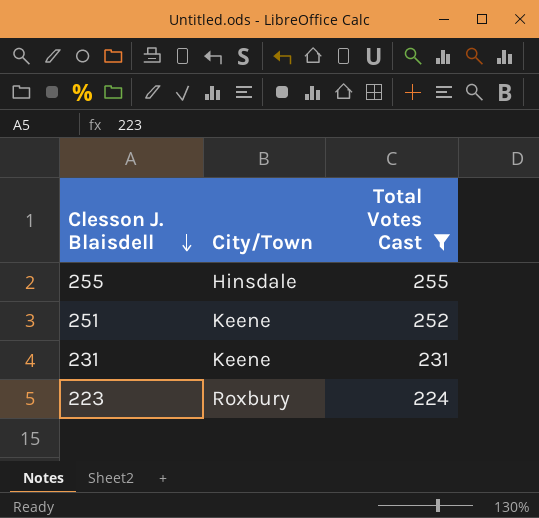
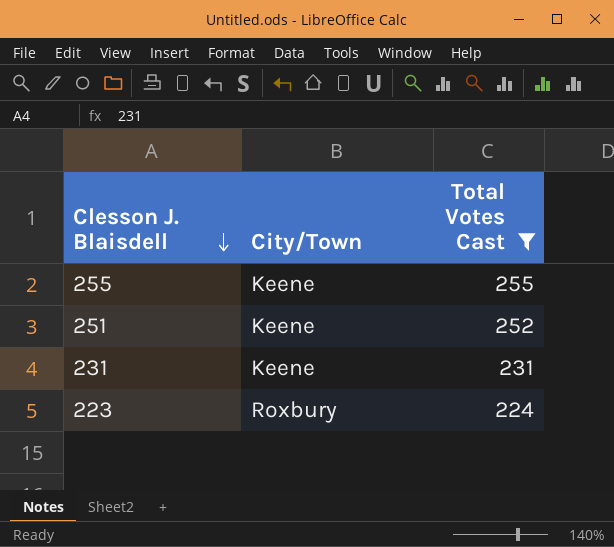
255 | City/Town: Hinsdale -> Keene

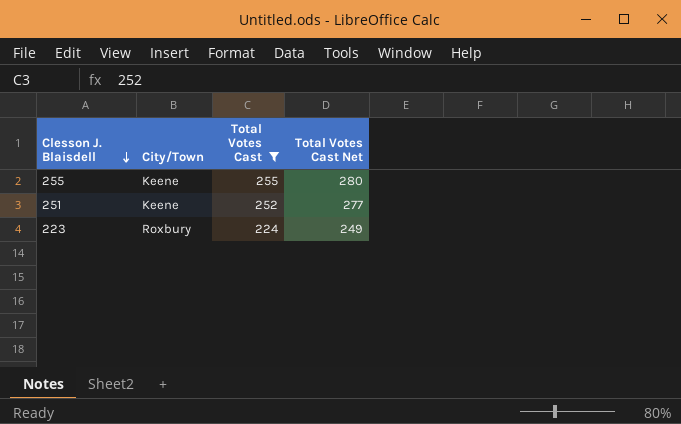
column Total Votes Cast Net | formula: none -> [Total Votes Cast] + 25
row 231: Keene | 231 -> none

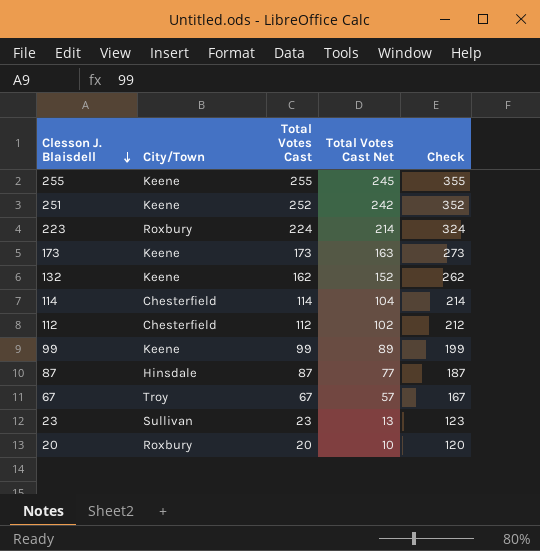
filter: Total Votes Cast >= 224 -> none
column Total Votes Cast Net | formula: [Total Votes Cast] + 25 -> [Total Votes Cast] - 10
column Check | formula: none -> [Total Votes Cast] + 100

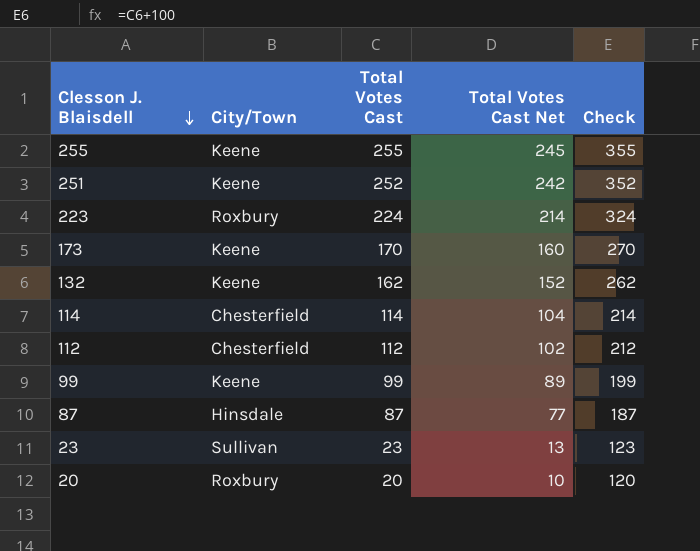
row 67: Troy | 67 | 57 | 167 -> none
173 | Total Votes Cast: 173 -> 170
173 | Total Votes Cast Net: 163 -> 160
173 | Check: 273 -> 270

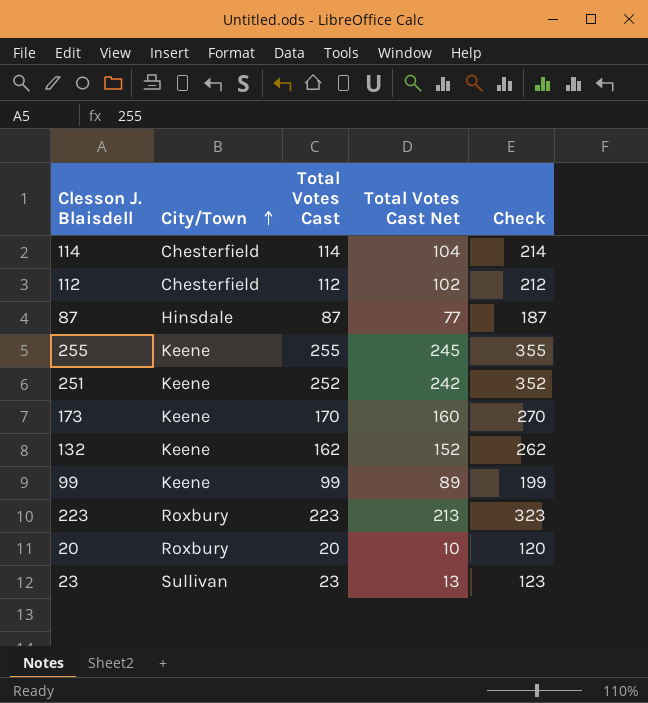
row order: Clesson J. Blaisdell descending -> City/Town ascending
223 | Total Votes Cast: 224 -> 223
223 | Total Votes Cast Net: 214 -> 213
223 | Check: 324 -> 323

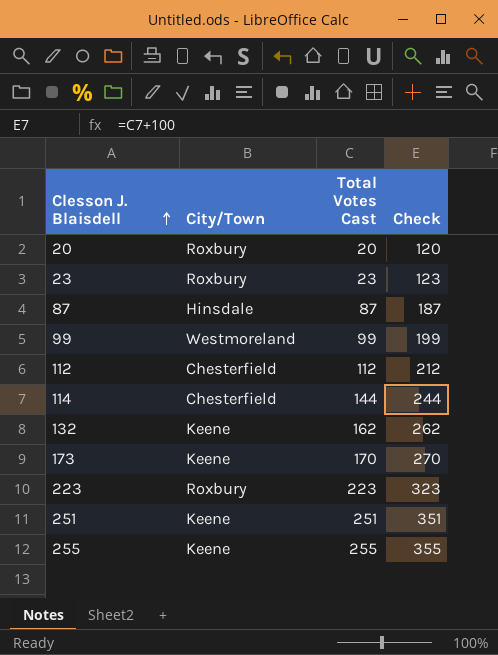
row order: City/Town ascending -> Clesson J. Blaisdell ascending
column Total Votes Cast Net | formula: [Total Votes Cast] - 10 -> none
23 | City/Town: Sullivan -> Roxbury
99 | City/Town: Keene -> Westmoreland
114 | Total Votes Cast: 114 -> 144
114 | Check: 214 -> 244
251 | Total Votes Cast: 252 -> 251
251 | Check: 352 -> 351

